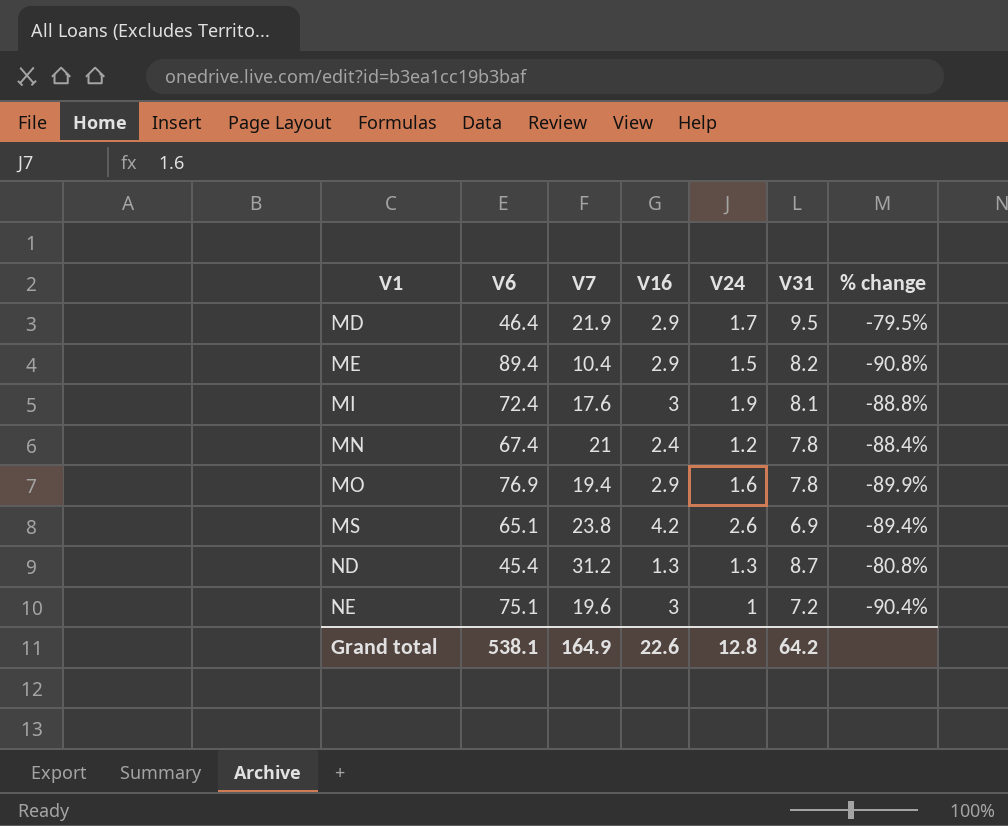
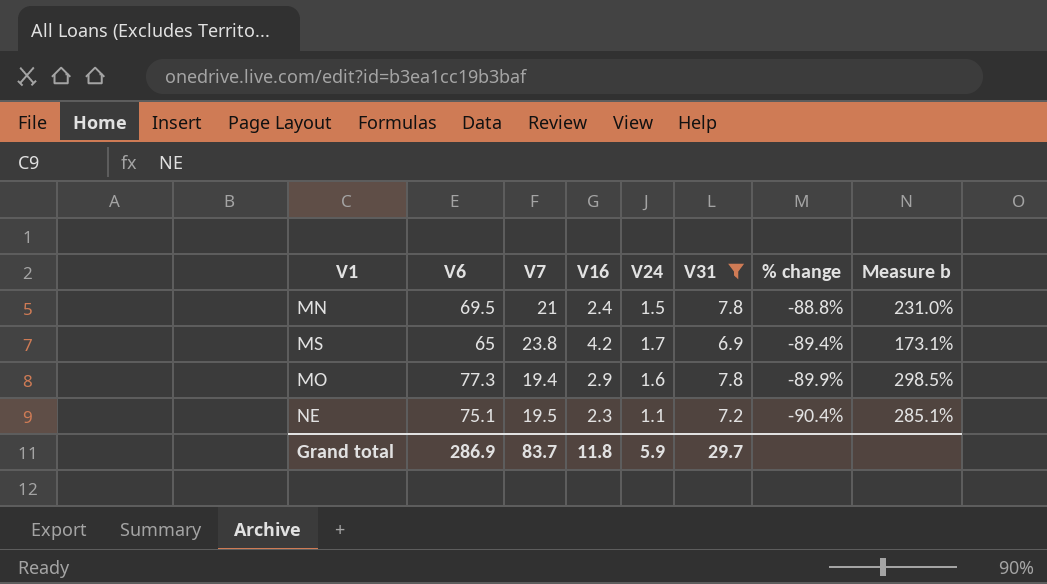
filter: none -> V31 <= 7.8
row order: V1 ascending -> % change descending
column Measure b | formula: none -> ([V6] - [V7]) / [V7]
MN | V6: 67.4 -> 69.5
MN | V24: 1.2 -> 1.5
MN | % change: -88.4% -> -88.8%
MS | V6: 65.1 -> 65
MS | V24: 2.6 -> 1.7
MO | V6: 76.9 -> 77.3
NE | V7: 19.6 -> 19.5
NE | V16: 3 -> 2.3
NE | V24: 1 -> 1.1
Grand total | V6: 538.1 -> 286.9
Grand total | V7: 164.9 -> 83.7
Grand total | V16: 22.6 -> 11.8
Grand total | V24: 12.8 -> 5.9
Grand total | V31: 64.2 -> 29.7

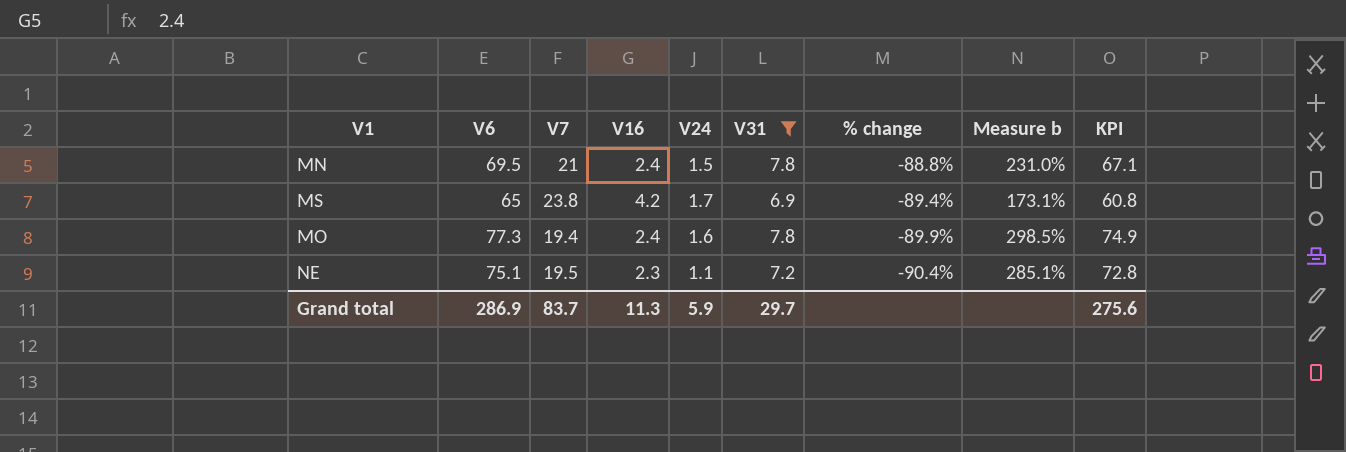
column KPI | formula: none -> [V6] - [V16]
MO | V16: 2.9 -> 2.4
Grand total | V16: 11.8 -> 11.3

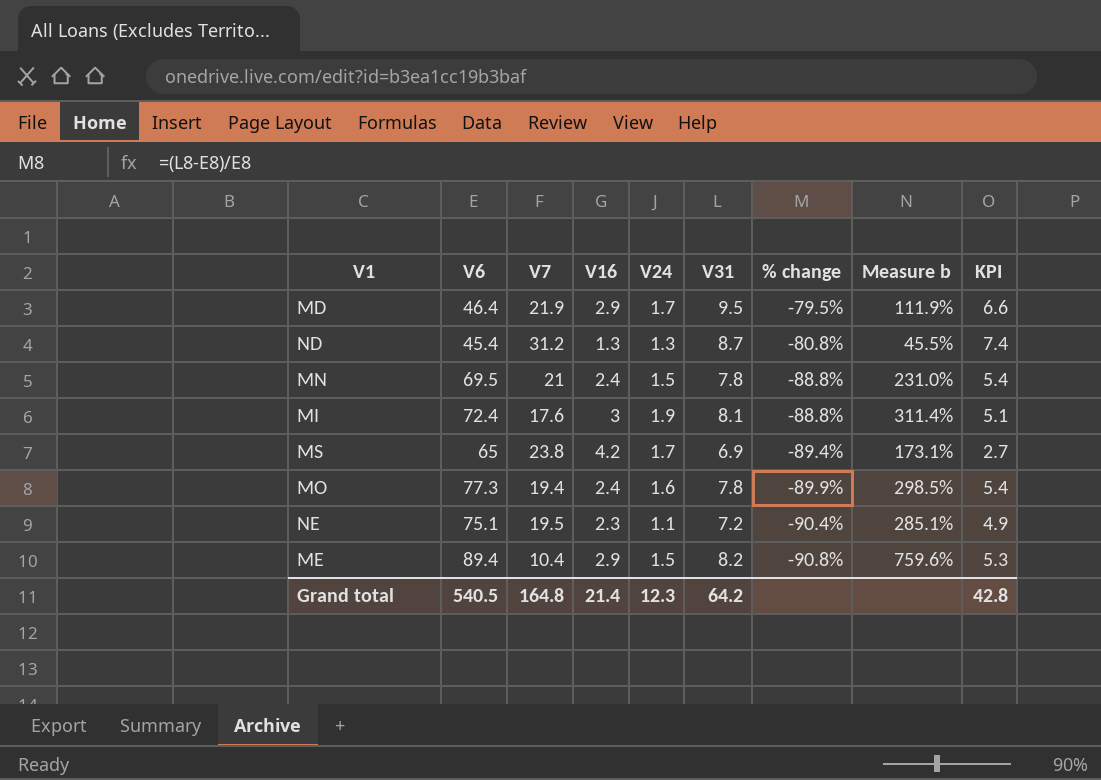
filter: V31 <= 7.8 -> none
column KPI | formula: [V6] - [V16] -> [V31] - [V16]
Grand total | V6: 286.9 -> 540.5
Grand total | V7: 83.7 -> 164.8
Grand total | V16: 11.3 -> 21.4
Grand total | V24: 5.9 -> 12.3
Grand total | V31: 29.7 -> 64.2
Grand total | KPI: 275.6 -> 42.8

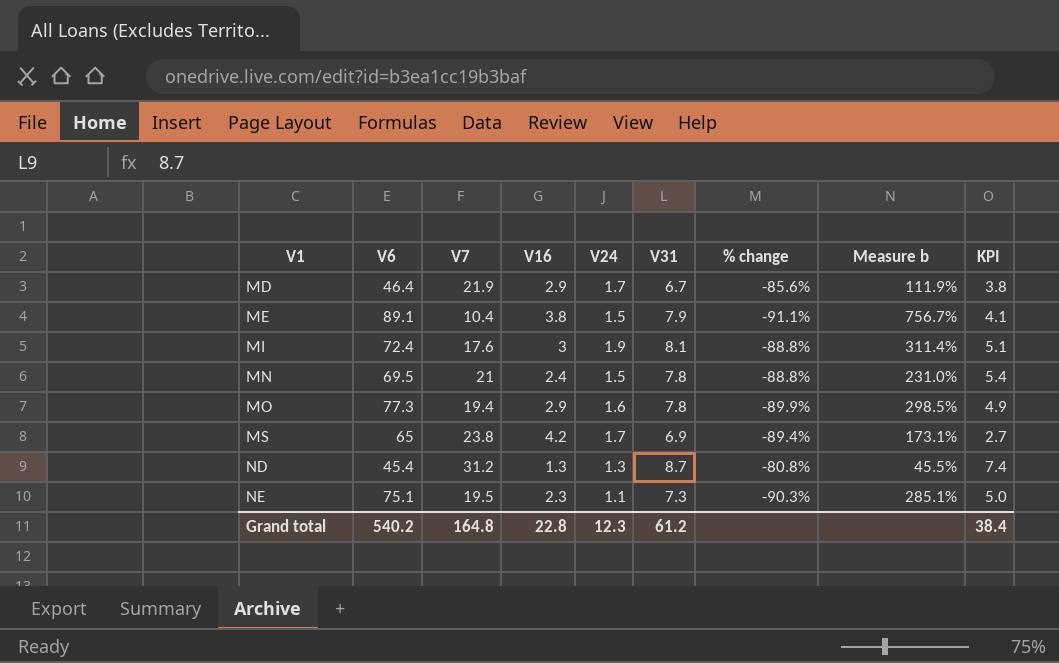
row order: % change descending -> V1 ascending
MD | V31: 9.5 -> 6.7
MD | % change: -79.5% -> -85.6%
MD | KPI: 6.6 -> 3.8
ME | V6: 89.4 -> 89.1
ME | V16: 2.9 -> 3.8
ME | V31: 8.2 -> 7.9
ME | % change: -90.8% -> -91.1%
ME | Measure b: 759.6% -> 756.7%
ME | KPI: 5.3 -> 4.1
MO | V16: 2.4 -> 2.9
MO | KPI: 5.4 -> 4.9
NE | V31: 7.2 -> 7.3
NE | % change: -90.4% -> -90.3%
NE | KPI: 4.9 -> 5.0
Grand total | V6: 540.5 -> 540.2
Grand total | V16: 21.4 -> 22.8
Grand total | V31: 64.2 -> 61.2
Grand total | KPI: 42.8 -> 38.4

